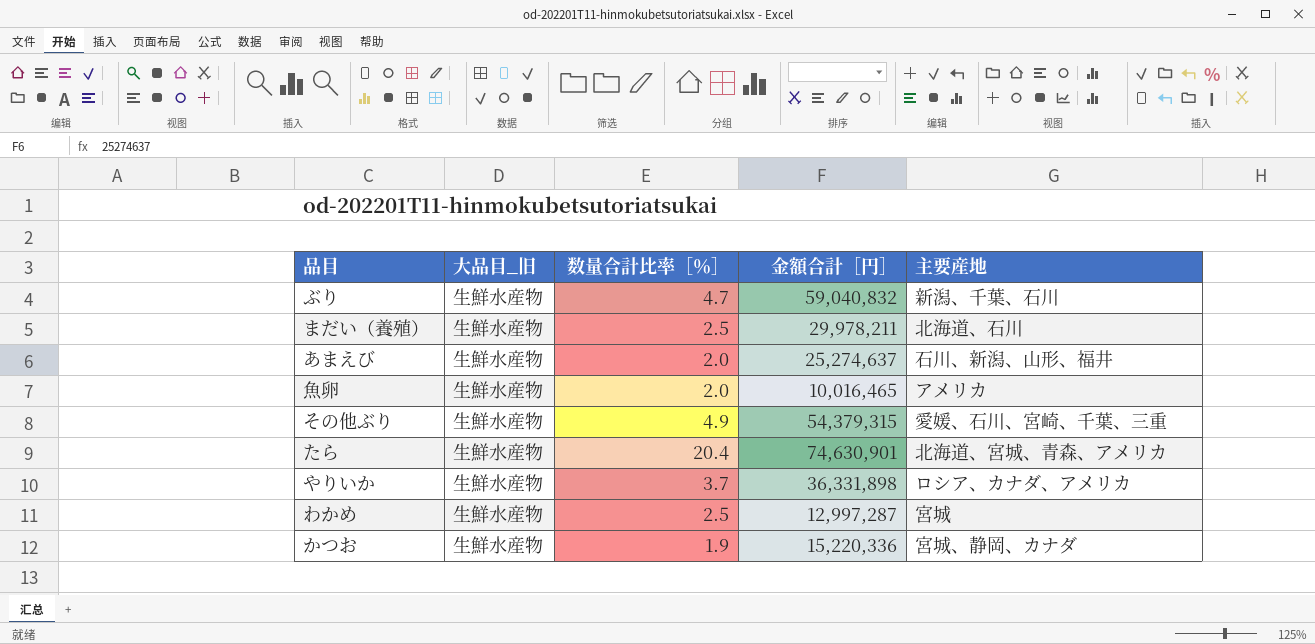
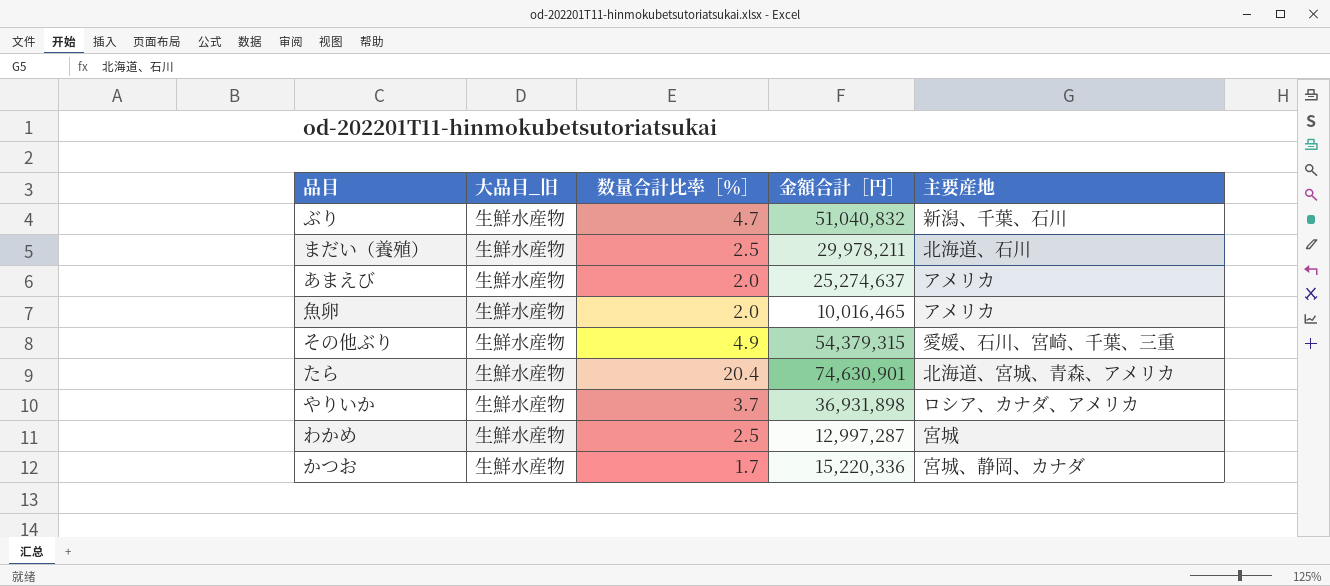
ぶり | 金額合計［円］: 59,040,832 -> 51,040,832
あまえび | 主要産地: 石川、新潟、山形、福井 -> アメリカ
やりいか | 金額合計［円］: 36,331,898 -> 36,931,898
かつお | 数量合計比率［％］: 1.9 -> 1.7

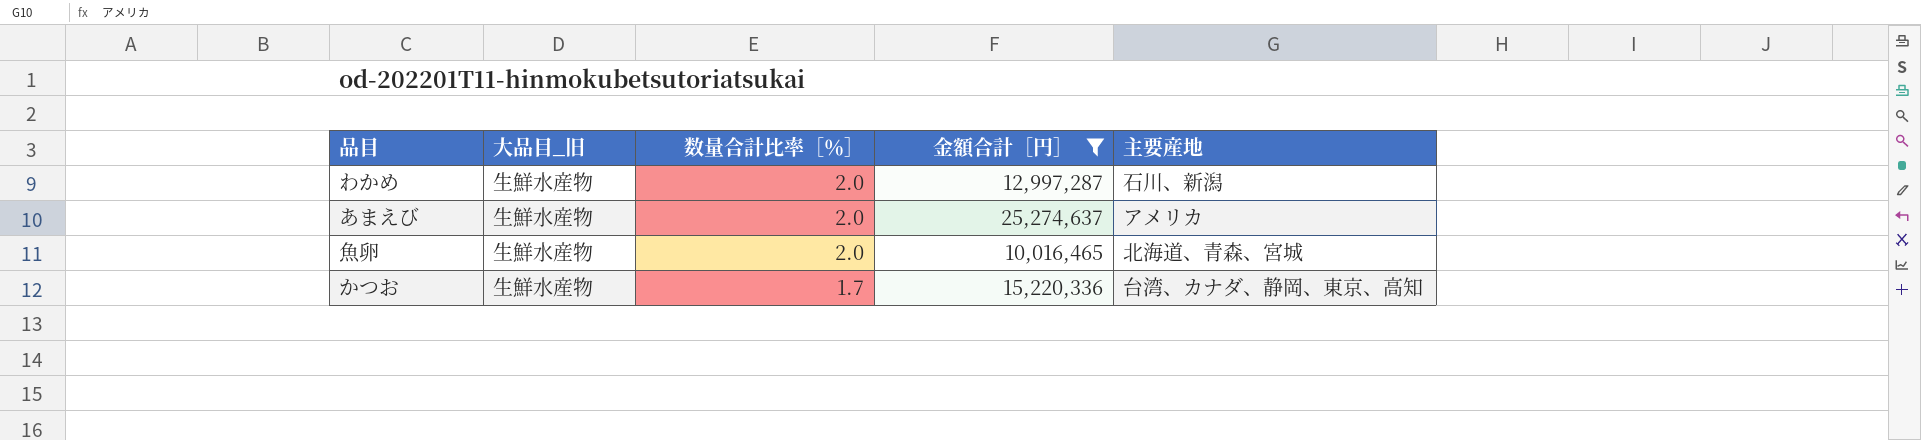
filter: none -> 金額合計［円］ <= 25,274,637
row order: none -> 数量合計比率［％］ descending
わかめ | 数量合計比率［％］: 2.5 -> 2.0
わかめ | 主要産地: 宮城 -> 石川、新潟
魚卵 | 主要産地: アメリカ -> 北海道、青森、宮城
かつお | 主要産地: 宮城、静岡、カナダ -> 台湾、カナダ、静岡、東京、高知

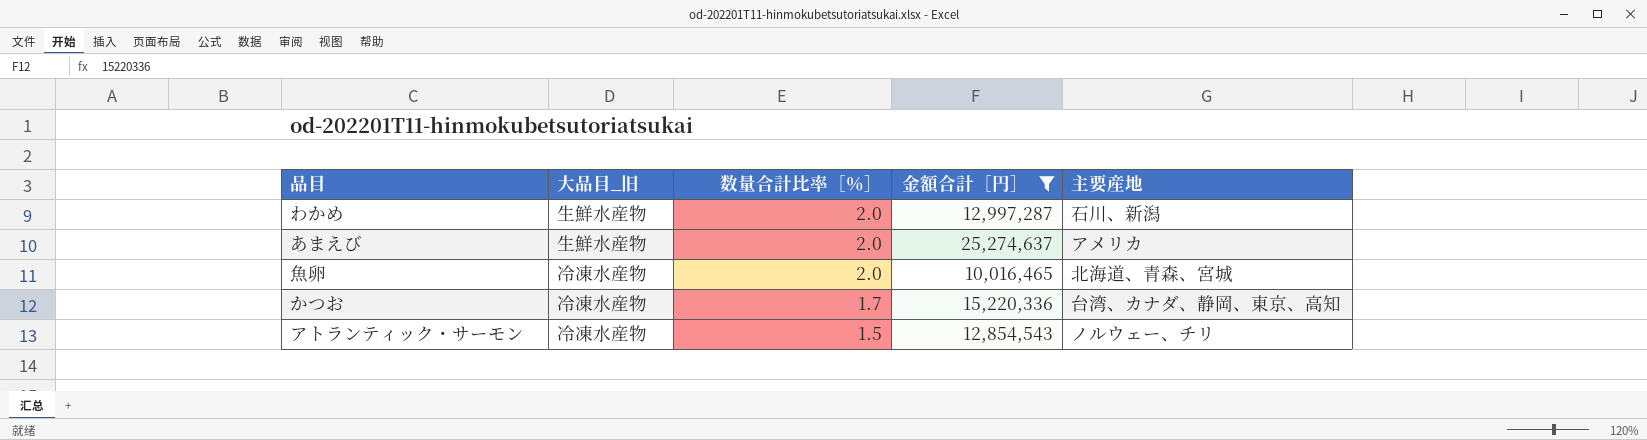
魚卵 | 大品目_旧: 生鮮水産物 -> 冷凍水産物
かつお | 大品目_旧: 生鮮水産物 -> 冷凍水産物
row アトランティック・サーモン: none -> 冷凍水産物 | 1.5 | 12,854,543 | ノルウェー、チリ

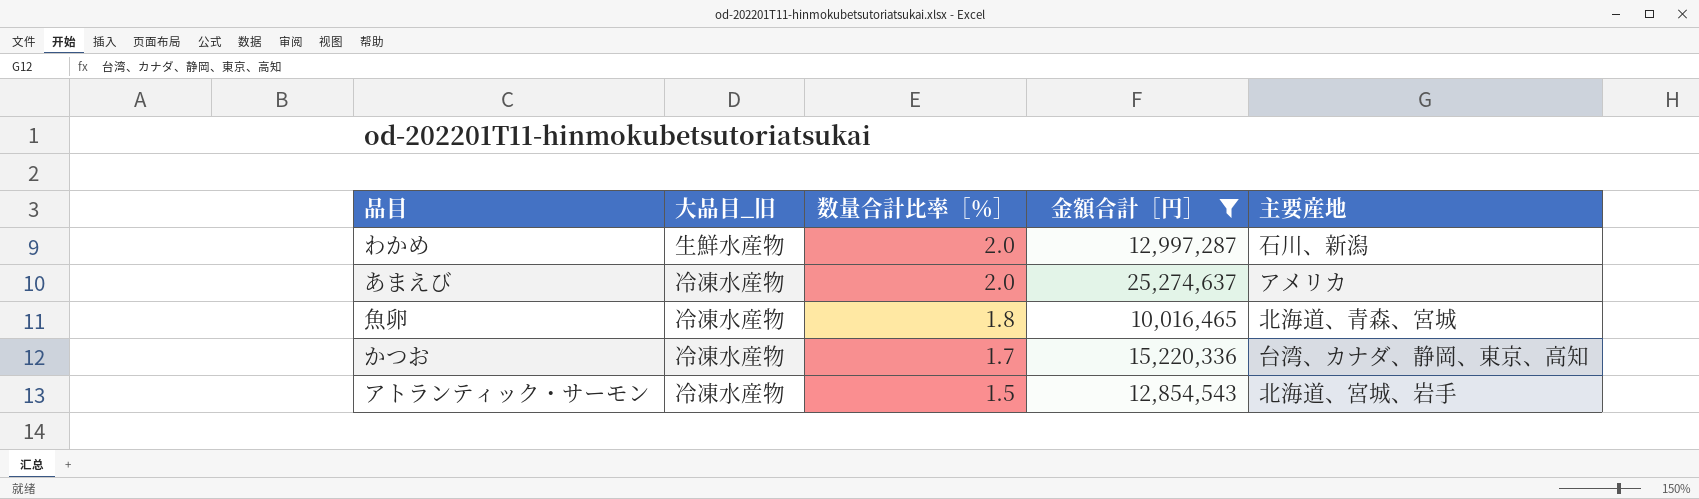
あまえび | 大品目_旧: 生鮮水産物 -> 冷凍水産物
魚卵 | 数量合計比率［％］: 2.0 -> 1.8
アトランティック・サーモン | 主要産地: ノルウェー、チリ -> 北海道、宮城、岩手

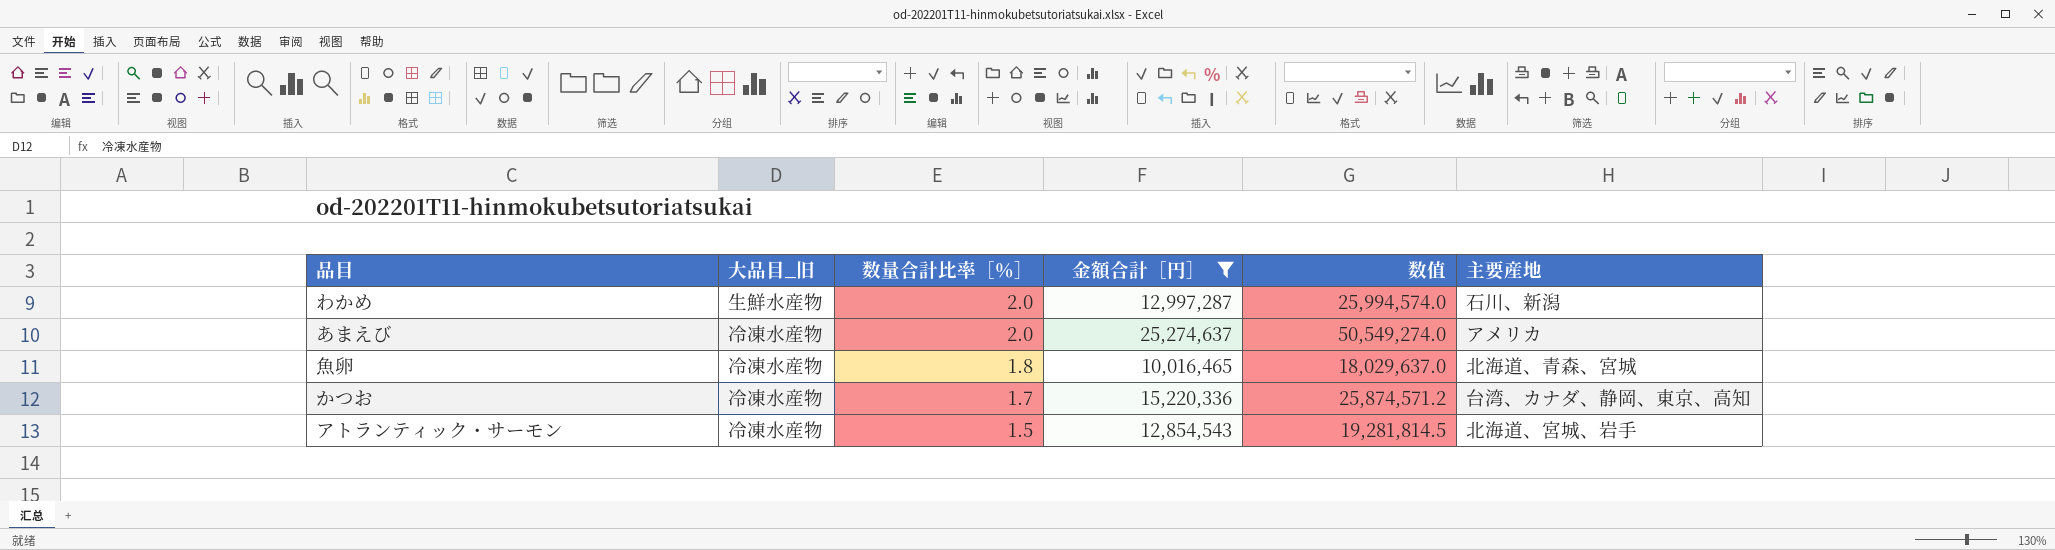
column 数值 | formula: none -> [数量合計比率［％］] * [金額合計［円］]

